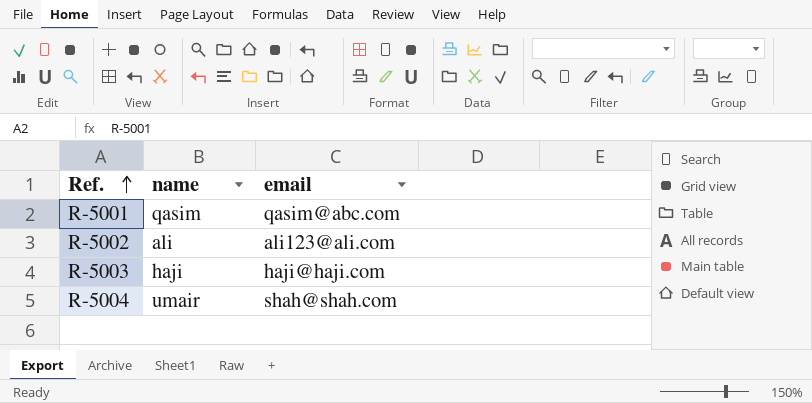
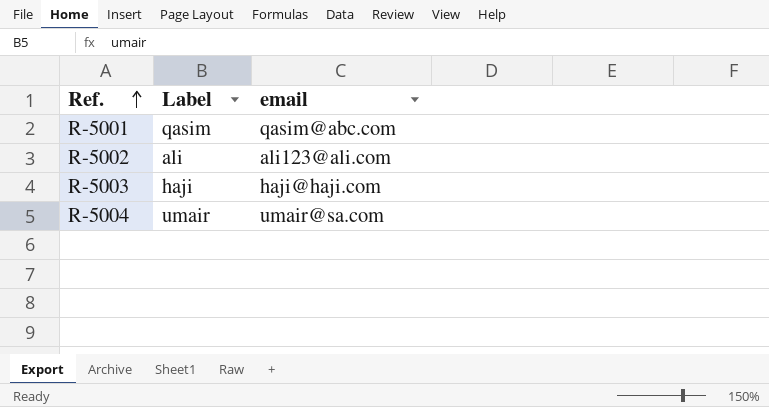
column name: name -> Label
R-5004 | email: shah@shah.com -> umair@sa.com

